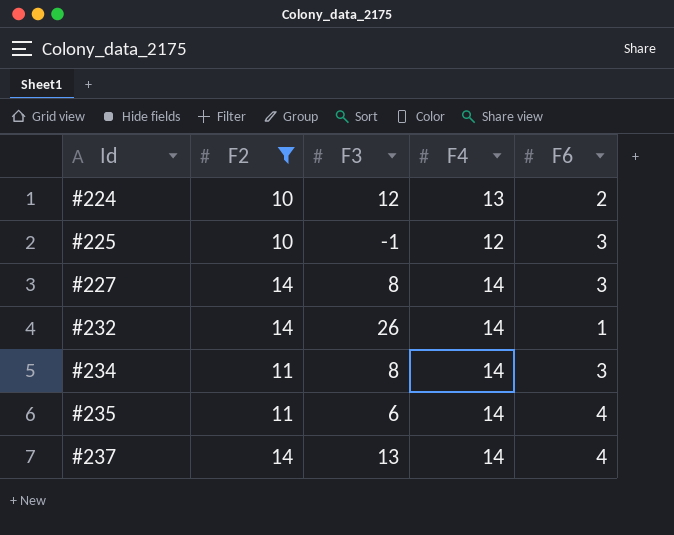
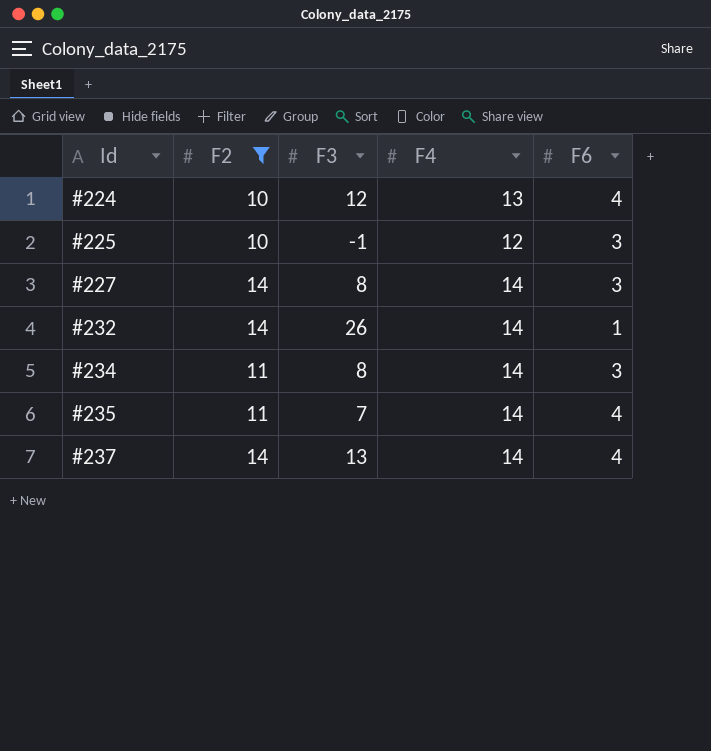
#224 | F6: 2 -> 4
#235 | F3: 6 -> 7

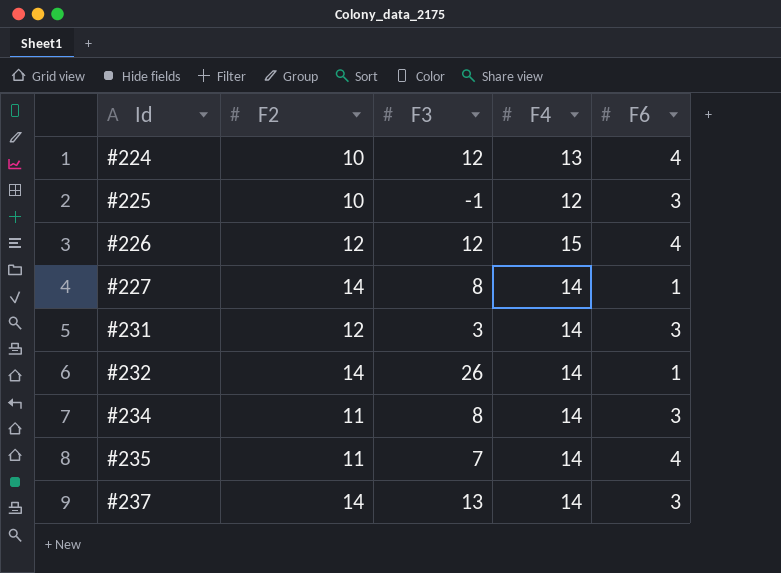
filter: F2 != 12 -> none
#227 | F6: 3 -> 1
#237 | F6: 4 -> 3

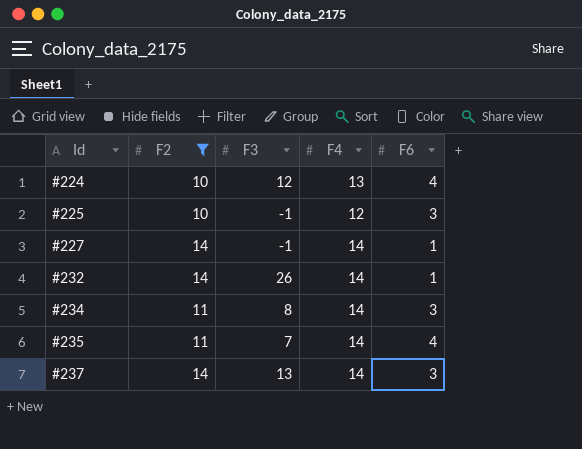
filter: none -> F2 != 12
#227 | F3: 8 -> -1

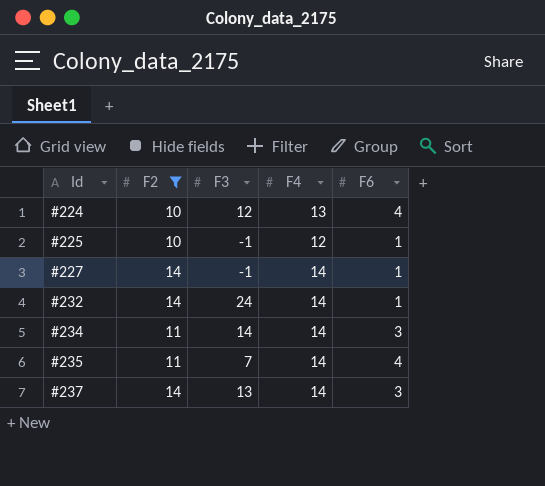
#225 | F6: 3 -> 1
#232 | F3: 26 -> 24
#234 | F3: 8 -> 14

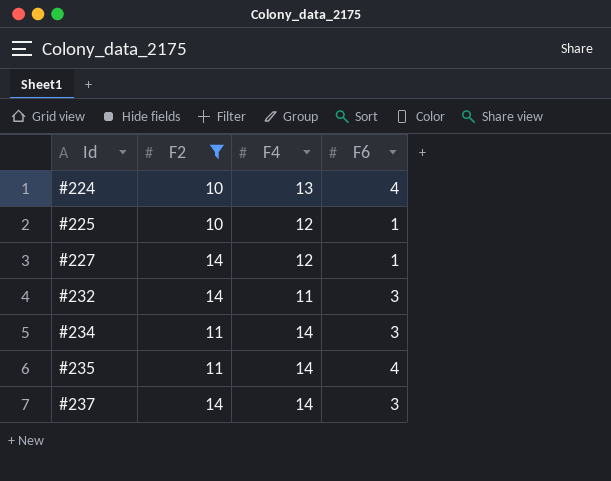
column F3 | position: 3 -> none
#227 | F4: 14 -> 12
#232 | F4: 14 -> 11
#232 | F6: 1 -> 3

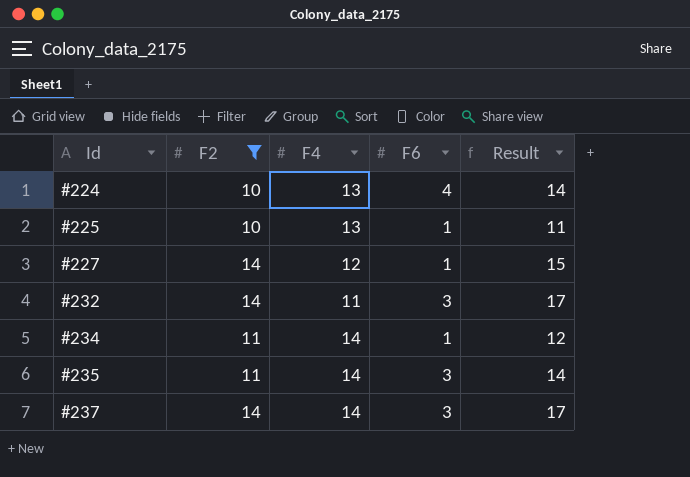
column Result | formula: none -> [F2] + [F6]
#225 | F4: 12 -> 13
#234 | F6: 3 -> 1
#235 | F6: 4 -> 3

